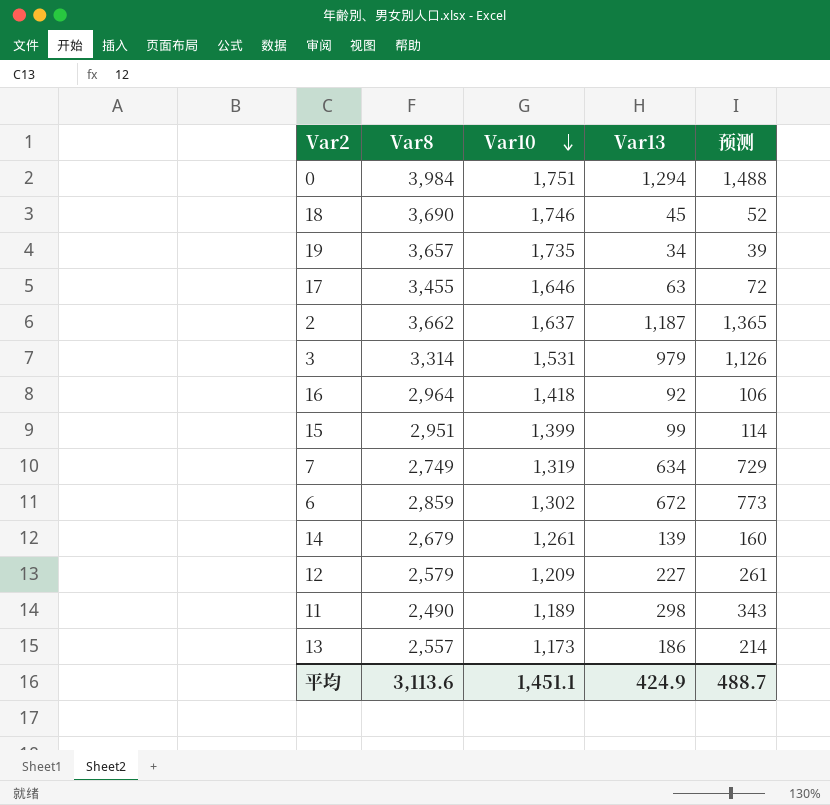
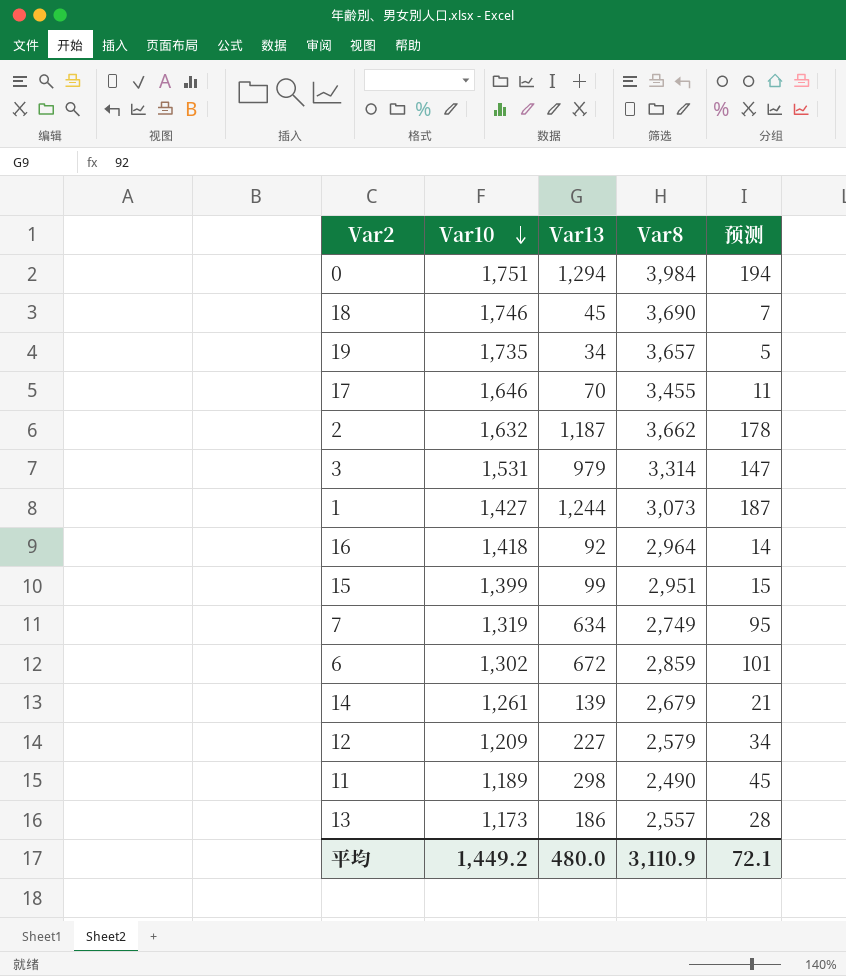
column Var8 | position: 2 -> 4
column 预测 | formula: [Var13] * 1.15 -> [Var13] * 0.15
17 | Var13: 63 -> 70
2 | Var10: 1,637 -> 1,632
row 1: none -> 1,427 | 1,244 | 3,073 | 187
平均 | Var10: 1,451.1 -> 1,449.2
平均 | Var13: 424.9 -> 480.0
平均 | Var8: 3,113.6 -> 3,110.9
平均 | 预测: 488.7 -> 72.1

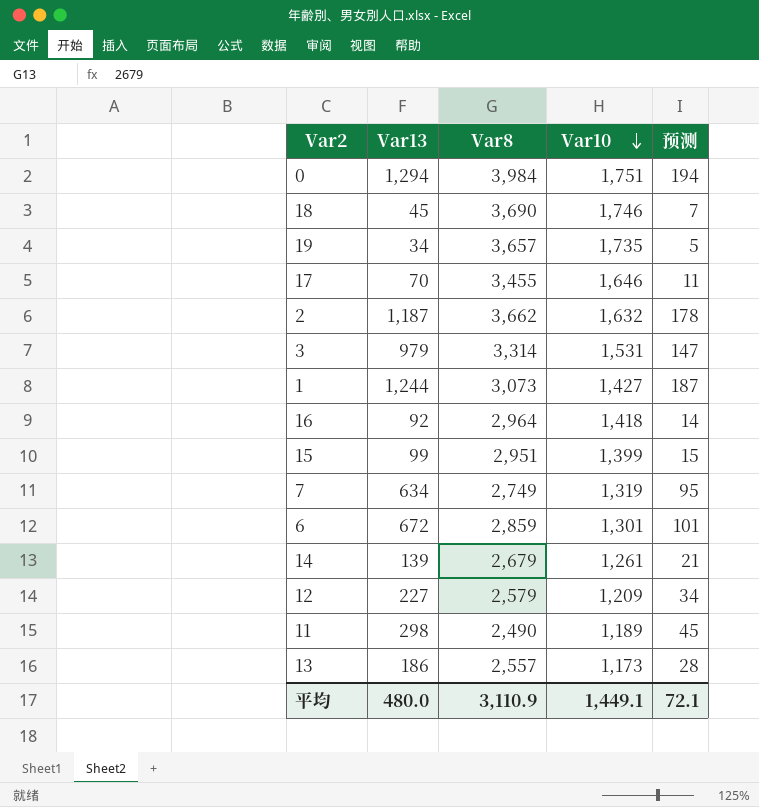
column Var10 | position: 2 -> 4
6 | Var10: 1,302 -> 1,301
平均 | Var10: 1,449.2 -> 1,449.1

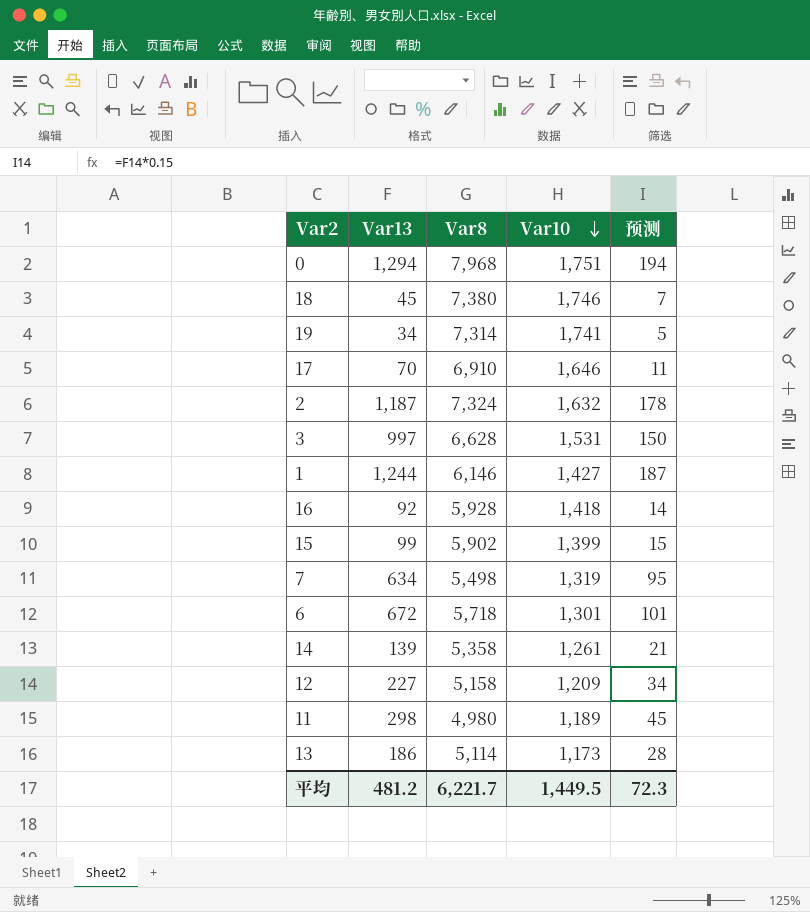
0 | Var8: 3,984 -> 7,968
18 | Var8: 3,690 -> 7,380
19 | Var8: 3,657 -> 7,314
19 | Var10: 1,735 -> 1,741
17 | Var8: 3,455 -> 6,910
2 | Var8: 3,662 -> 7,324
3 | Var13: 979 -> 997
3 | Var8: 3,314 -> 6,628
3 | 预测: 147 -> 150
1 | Var8: 3,073 -> 6,146
16 | Var8: 2,964 -> 5,928
15 | Var8: 2,951 -> 5,902
7 | Var8: 2,749 -> 5,498
6 | Var8: 2,859 -> 5,718
14 | Var8: 2,679 -> 5,358
12 | Var8: 2,579 -> 5,158
11 | Var8: 2,490 -> 4,980
13 | Var8: 2,557 -> 5,114
平均 | Var13: 480.0 -> 481.2
平均 | Var8: 3,110.9 -> 6,221.7
平均 | Var10: 1,449.1 -> 1,449.5
平均 | 预测: 72.1 -> 72.3

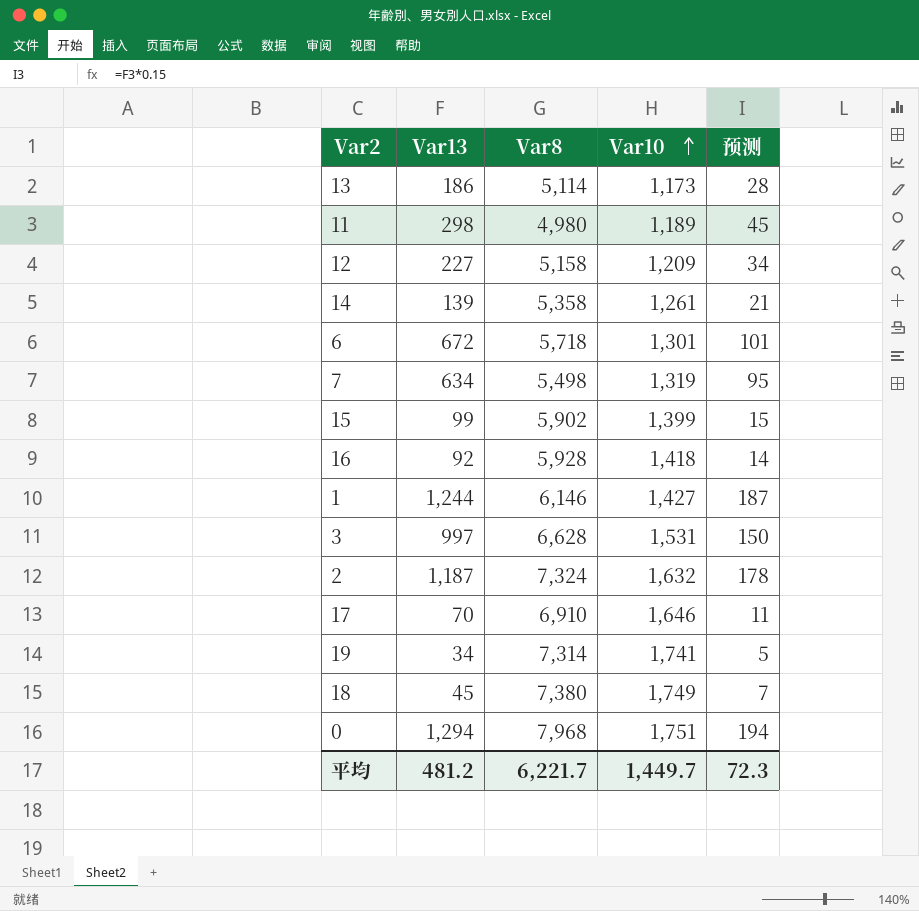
row order: Var10 descending -> Var10 ascending
18 | Var10: 1,746 -> 1,749
平均 | Var10: 1,449.5 -> 1,449.7

